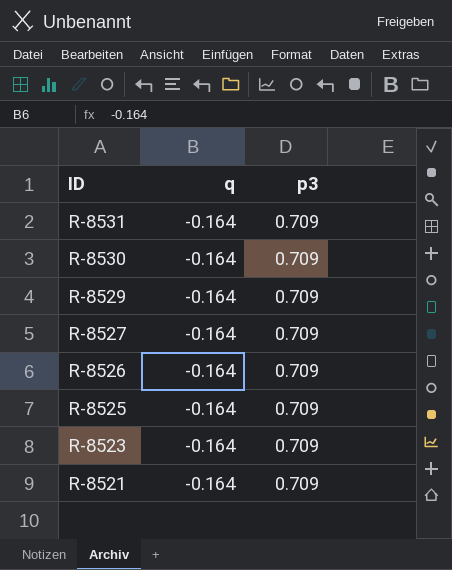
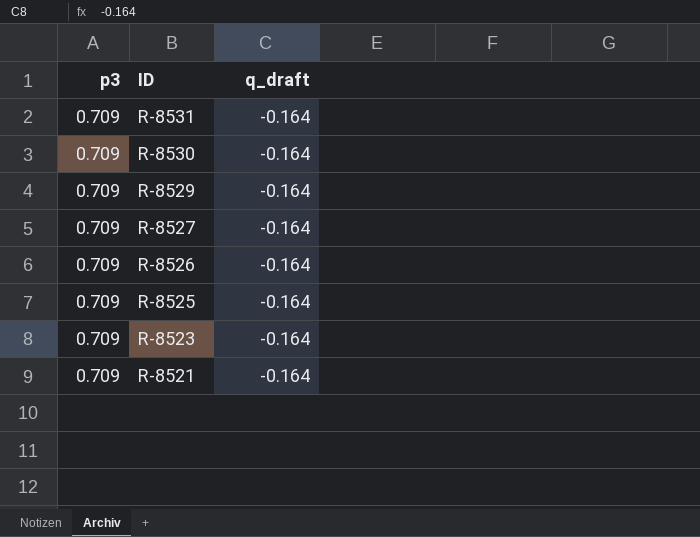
column p3 | position: 3 -> 1
column name: q -> q_draft

